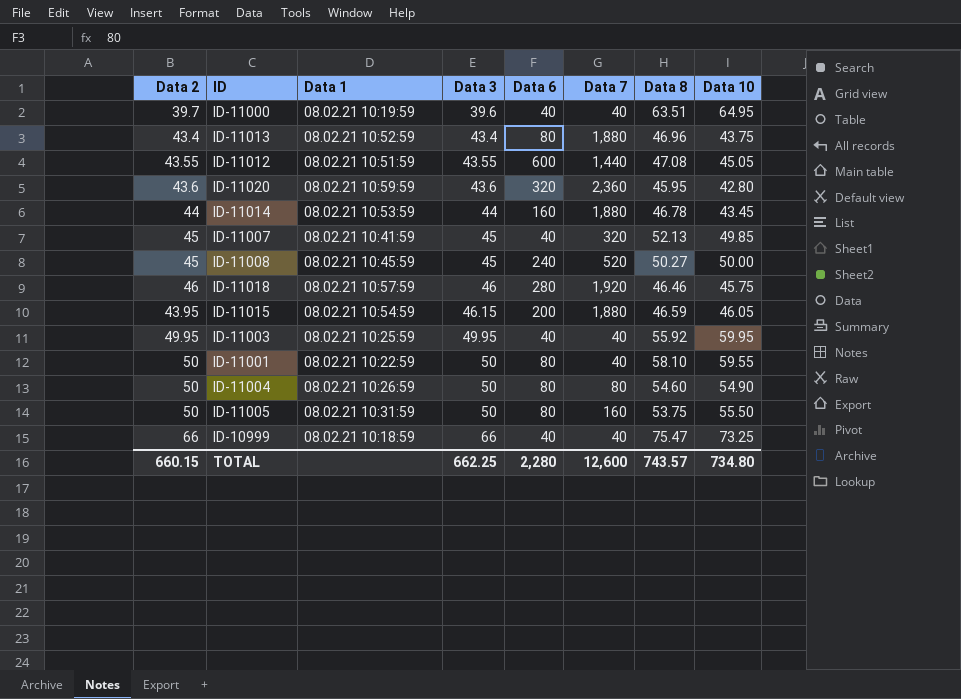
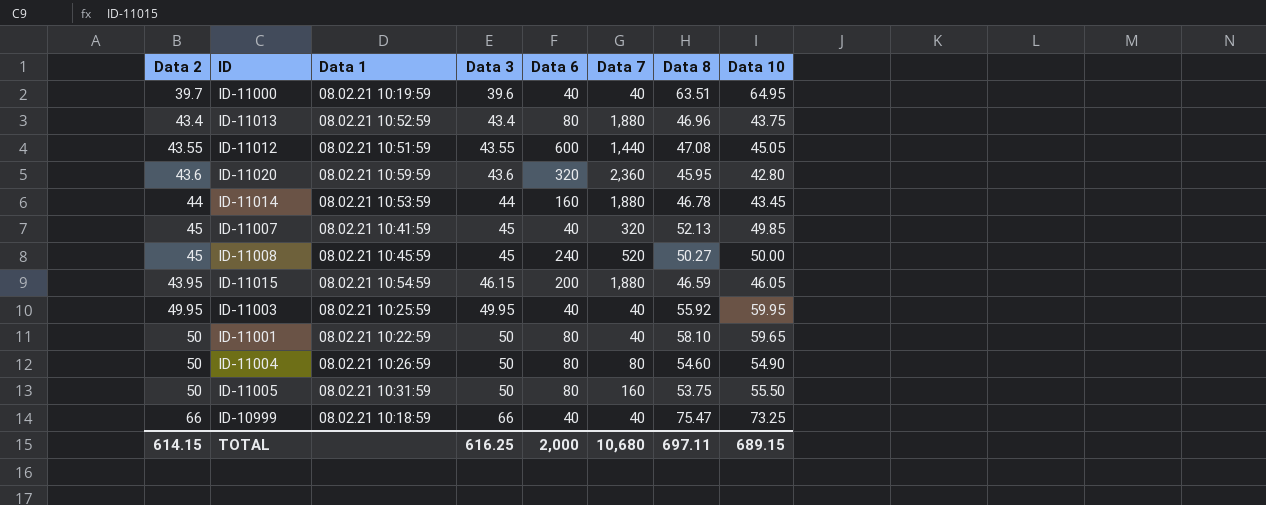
row ID-11018: 46 | 08.02.21 10:57:59 | 46 | 280 | 1,920 | 46.46 | 45.75 -> none
ID-11001 | Data 10: 59.55 -> 59.65
TOTAL | Data 2: 660.15 -> 614.15
TOTAL | Data 3: 662.25 -> 616.25
TOTAL | Data 6: 2,280 -> 2,000
TOTAL | Data 7: 12,600 -> 10,680
TOTAL | Data 8: 743.57 -> 697.11
TOTAL | Data 10: 734.80 -> 689.15

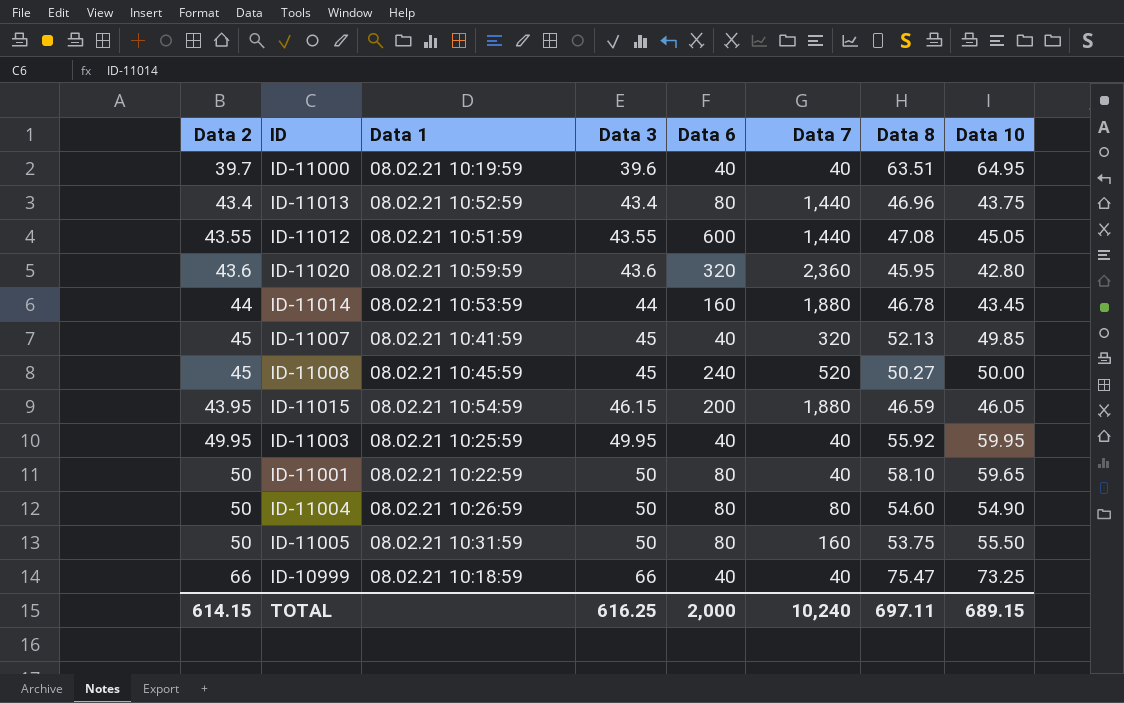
ID-11013 | Data 7: 1,880 -> 1,440
TOTAL | Data 7: 10,680 -> 10,240

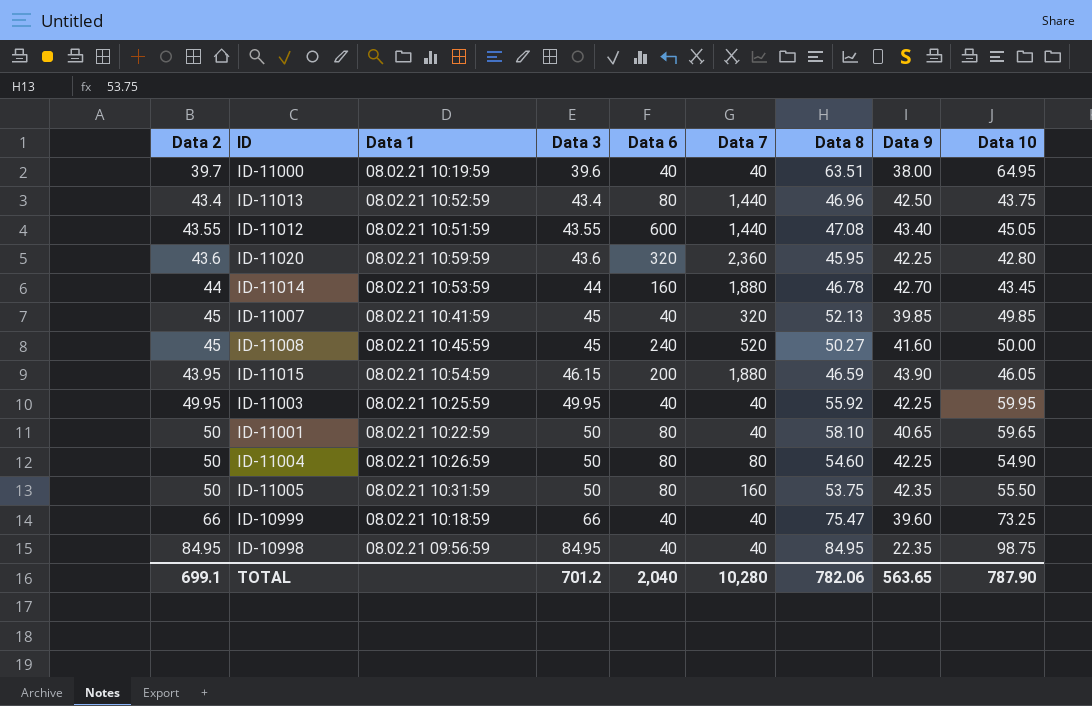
column Data 9 | position: none -> 8
row ID-10998: none -> 84.95 | 08.02.21 09:56:59 | 84.95 | 40 | 40 | 84.95 | 22.35 | 98.75
TOTAL | Data 2: 614.15 -> 699.1
TOTAL | Data 3: 616.25 -> 701.2
TOTAL | Data 6: 2,000 -> 2,040
TOTAL | Data 7: 10,240 -> 10,280
TOTAL | Data 8: 697.11 -> 782.06
TOTAL | Data 10: 689.15 -> 787.90

